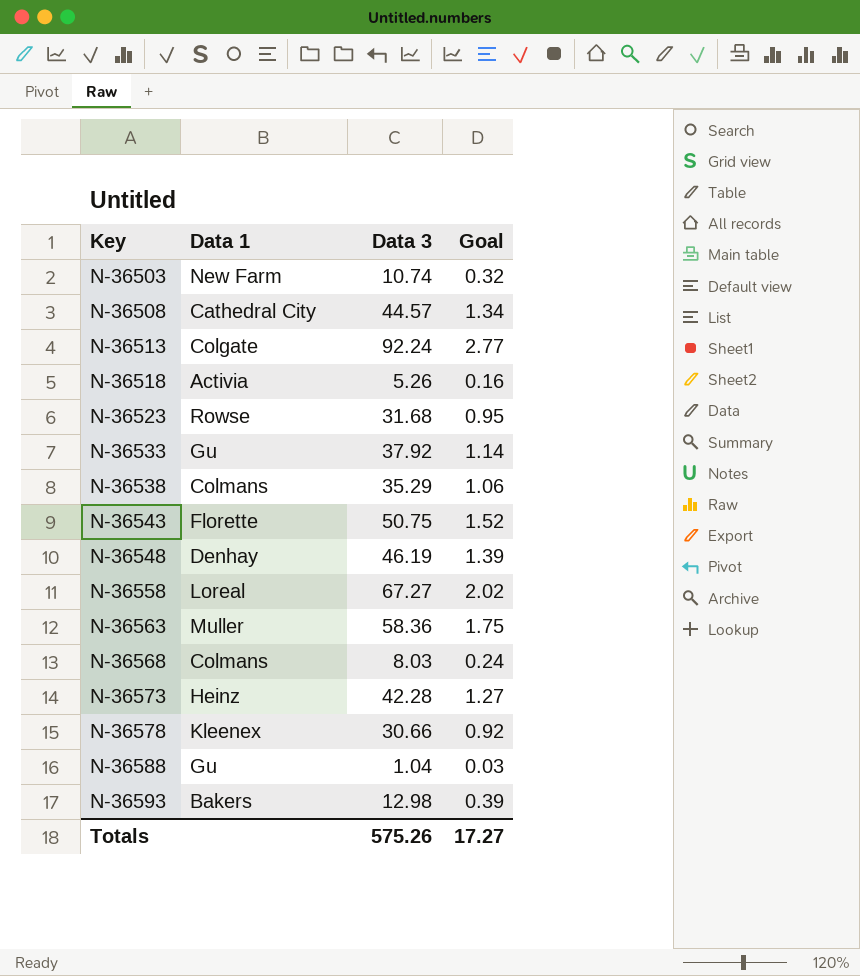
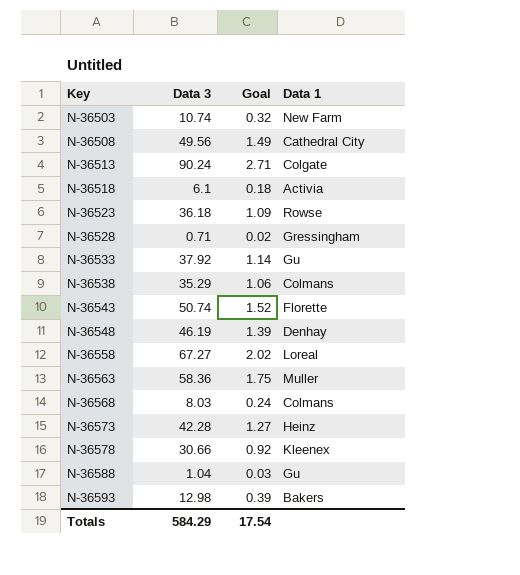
column Data 1 | position: 2 -> 4
N-36508 | Data 3: 44.57 -> 49.56
N-36508 | Goal: 1.34 -> 1.49
N-36513 | Data 3: 92.24 -> 90.24
N-36513 | Goal: 2.77 -> 2.71
N-36518 | Data 3: 5.26 -> 6.1
N-36518 | Goal: 0.16 -> 0.18
N-36523 | Data 3: 31.68 -> 36.18
N-36523 | Goal: 0.95 -> 1.09
row N-36528: none -> 0.71 | 0.02 | Gressingham
N-36543 | Data 3: 50.75 -> 50.74
Totals | Data 3: 575.26 -> 584.29
Totals | Goal: 17.27 -> 17.54

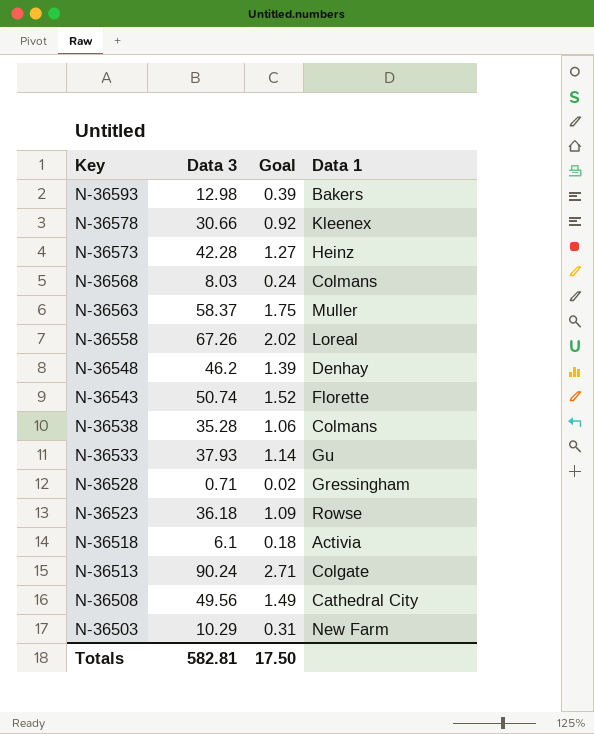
row order: Key ascending -> Key descending
row N-36588: 1.04 | 0.03 | Gu -> none
N-36563 | Data 3: 58.36 -> 58.37
N-36558 | Data 3: 67.27 -> 67.26
N-36548 | Data 3: 46.19 -> 46.2
N-36538 | Data 3: 35.29 -> 35.28
N-36533 | Data 3: 37.92 -> 37.93
N-36503 | Data 3: 10.74 -> 10.29
N-36503 | Goal: 0.32 -> 0.31
Totals | Data 3: 584.29 -> 582.81
Totals | Goal: 17.54 -> 17.50

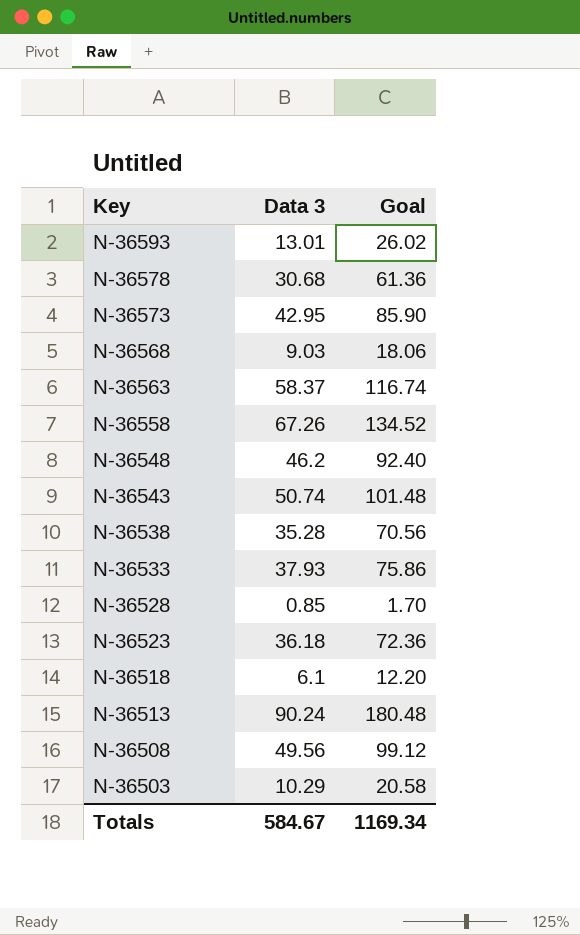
column Data 1 | position: 4 -> none
column Goal | formula: [Data 3] * 0.03 -> [Data 3] * 2
N-36593 | Data 3: 12.98 -> 13.01
N-36578 | Data 3: 30.66 -> 30.68
N-36573 | Data 3: 42.28 -> 42.95
N-36568 | Data 3: 8.03 -> 9.03
N-36528 | Data 3: 0.71 -> 0.85
Totals | Data 3: 582.81 -> 584.67
Totals | Goal: 17.50 -> 1169.34

